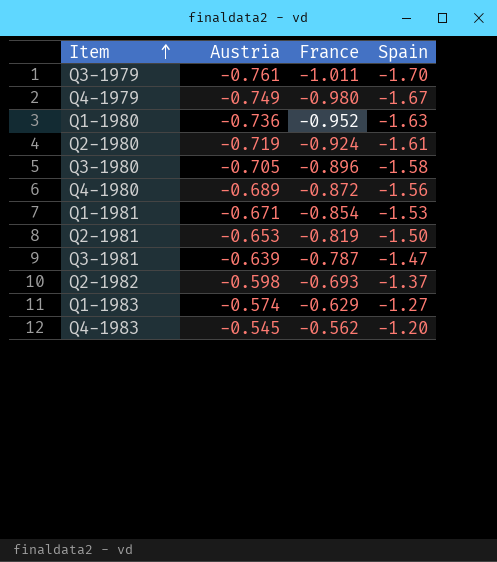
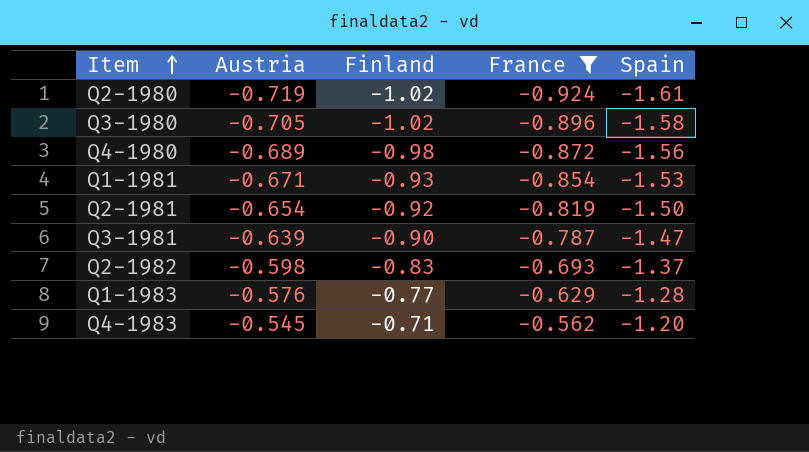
filter: none -> France >= -0.924
column Finland | position: none -> 3
Q2-1981 | Austria: -0.653 -> -0.654
Q1-1983 | Austria: -0.574 -> -0.576
Q1-1983 | Spain: -1.27 -> -1.28

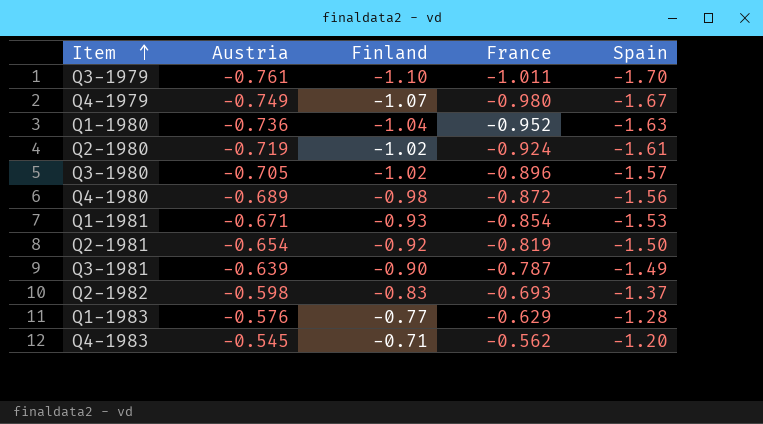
filter: France >= -0.924 -> none
Q3-1980 | Spain: -1.58 -> -1.57
Q3-1981 | Spain: -1.47 -> -1.49

